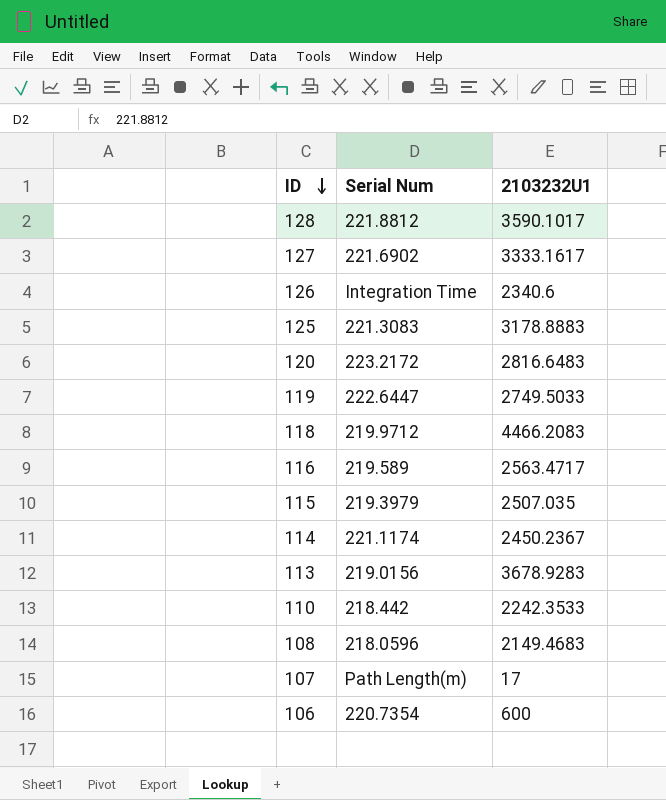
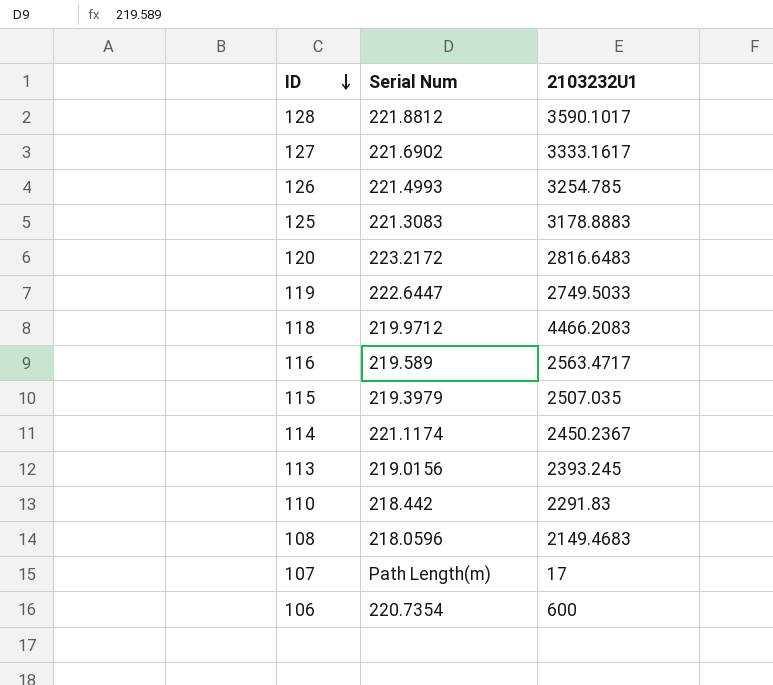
126 | Serial Num: Integration Time -> 221.4993
126 | 2103232U1: 2340.6 -> 3254.785
113 | 2103232U1: 3678.9283 -> 2393.245
110 | 2103232U1: 2242.3533 -> 2291.83

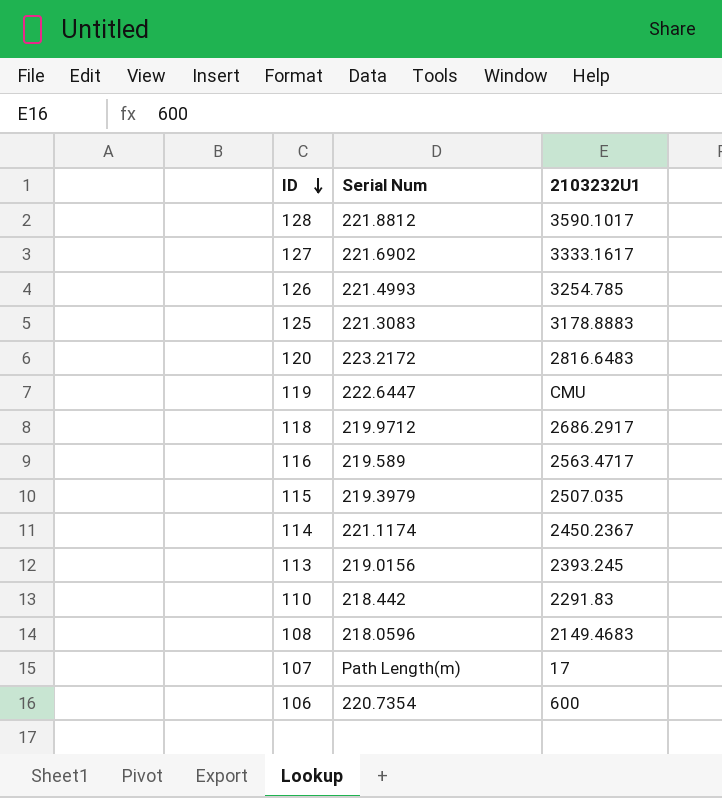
119 | 2103232U1: 2749.5033 -> CMU
118 | 2103232U1: 4466.2083 -> 2686.2917

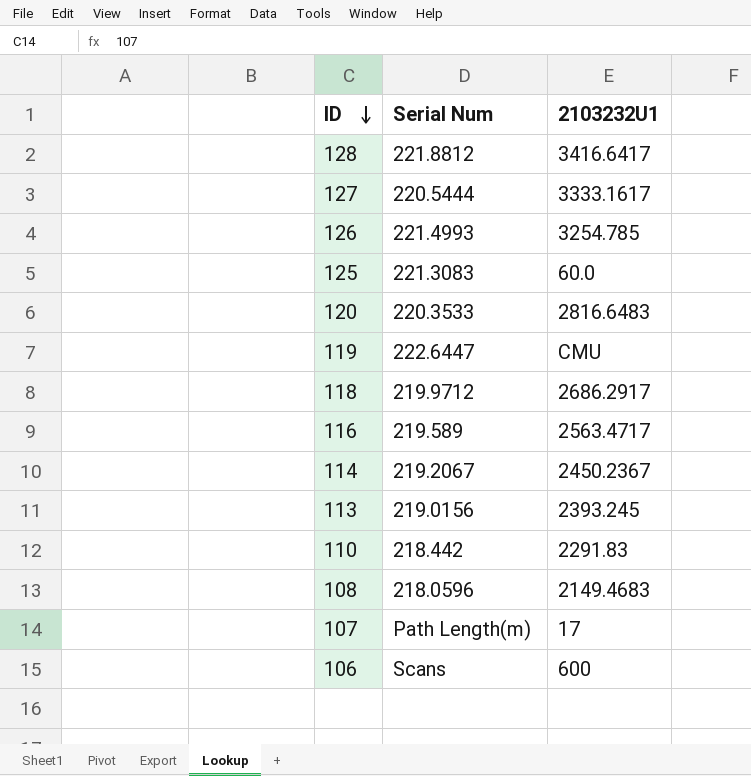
row 115: 219.3979 | 2507.035 -> none
128 | 2103232U1: 3590.1017 -> 3416.6417
127 | Serial Num: 221.6902 -> 220.5444
125 | 2103232U1: 3178.8883 -> 60.0
120 | Serial Num: 223.2172 -> 220.3533
114 | Serial Num: 221.1174 -> 219.2067
106 | Serial Num: 220.7354 -> Scans

